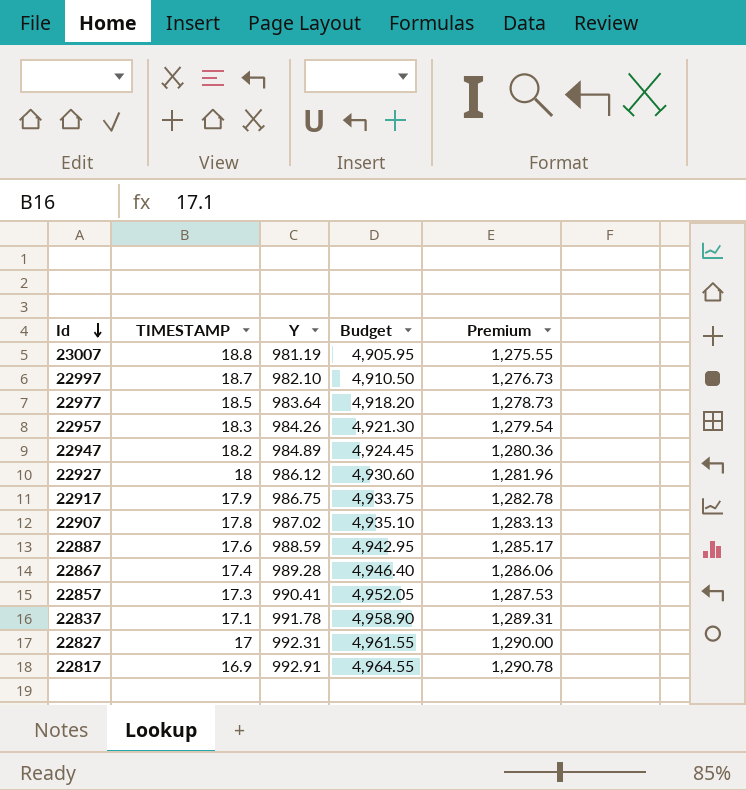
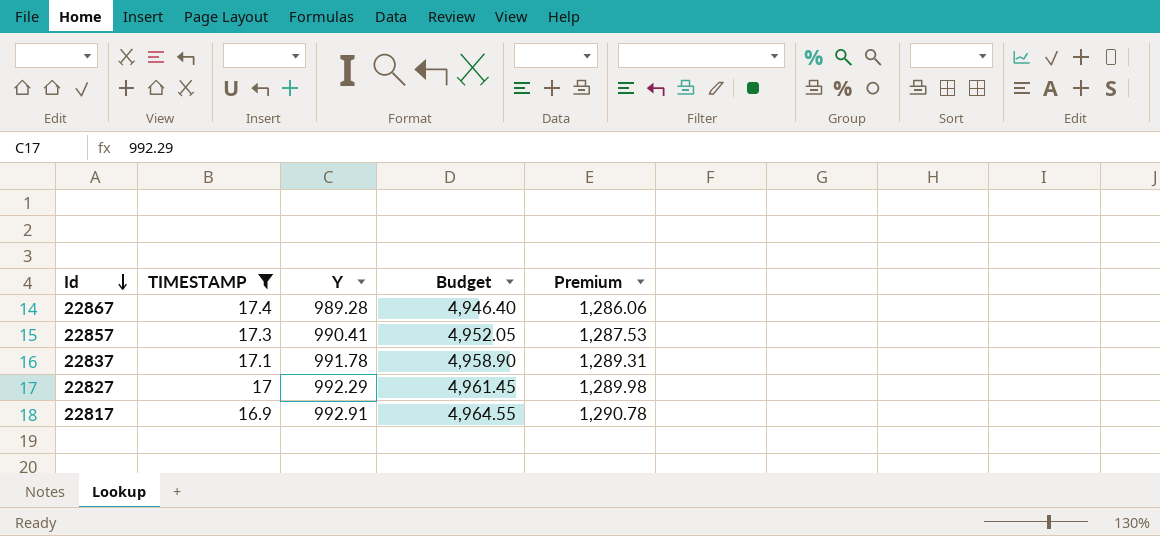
filter: none -> TIMESTAMP <= 17.4
22827 | Y: 992.31 -> 992.29
22827 | Budget: 4,961.55 -> 4,961.45
22827 | Premium: 1,290.00 -> 1,289.98

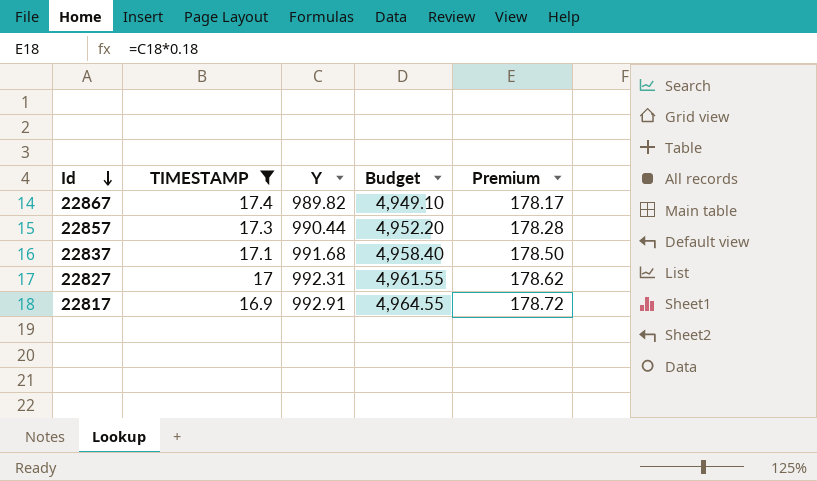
column Premium | formula: [Y] * 1.3 -> [Y] * 0.18
22867 | Y: 989.28 -> 989.82
22867 | Budget: 4,946.40 -> 4,949.10
22857 | Y: 990.41 -> 990.44
22857 | Budget: 4,952.05 -> 4,952.20
22837 | Y: 991.78 -> 991.68
22837 | Budget: 4,958.90 -> 4,958.40
22827 | Y: 992.29 -> 992.31
22827 | Budget: 4,961.45 -> 4,961.55

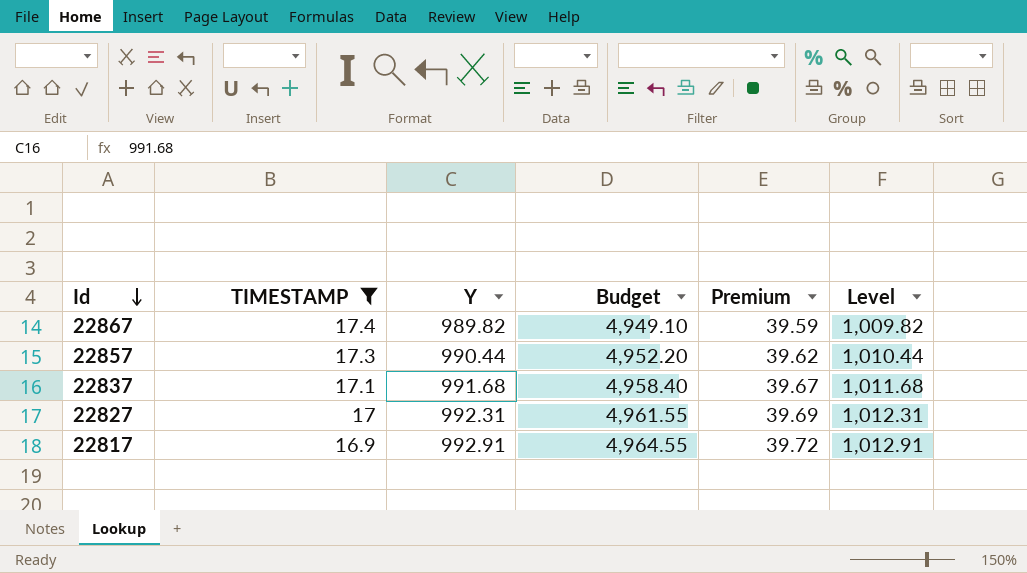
column Premium | formula: [Y] * 0.18 -> [Y] * 0.04
column Level | formula: none -> [Y] + 20

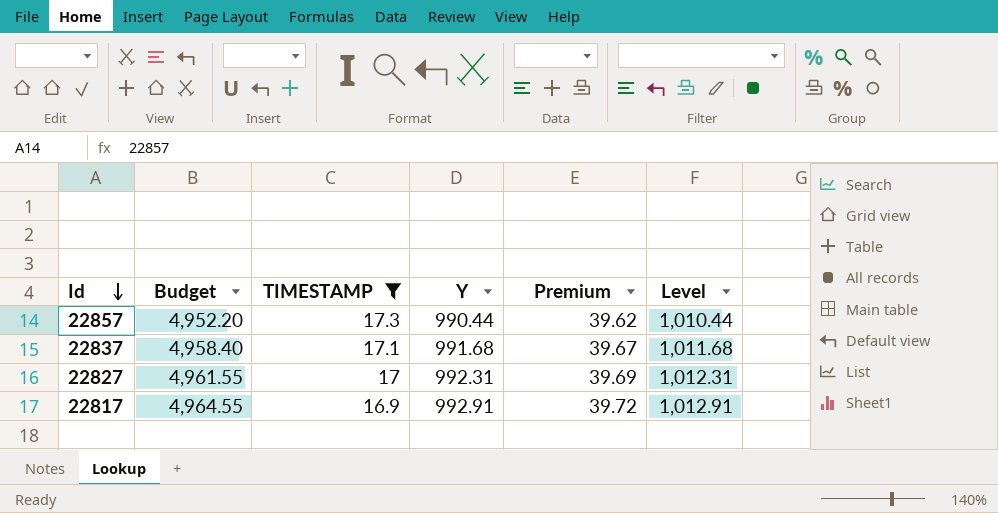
column Budget | position: 4 -> 2
row 22867: 17.4 | 989.82 | 4,949.10 | 39.59 | 1,009.82 -> none

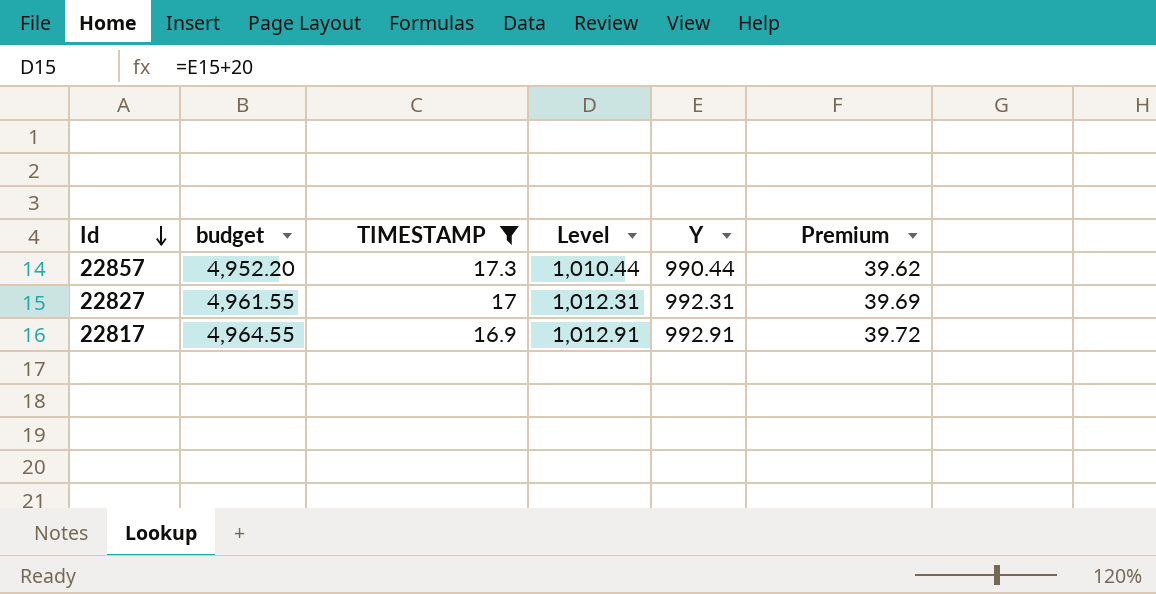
column name: Budget -> budget
column Level | position: 6 -> 4
row 22837: 4,958.40 | 17.1 | 991.68 | 39.67 | 1,011.68 -> none

